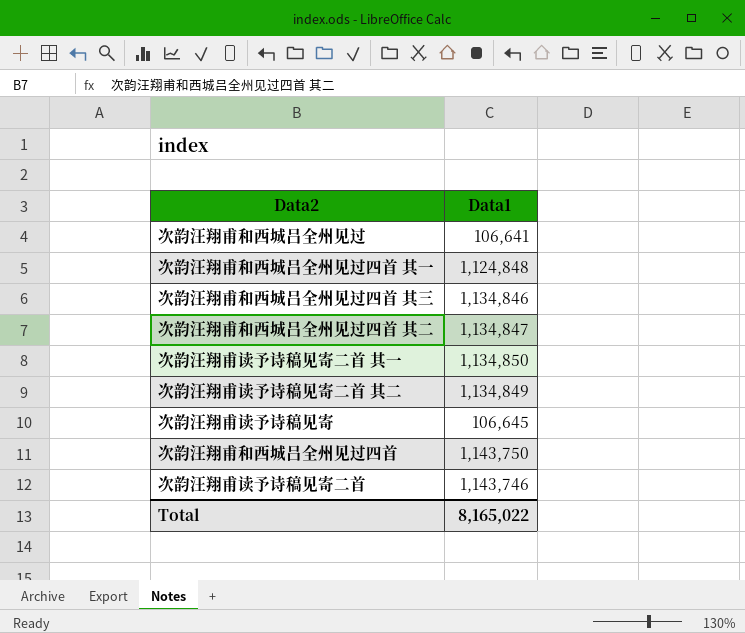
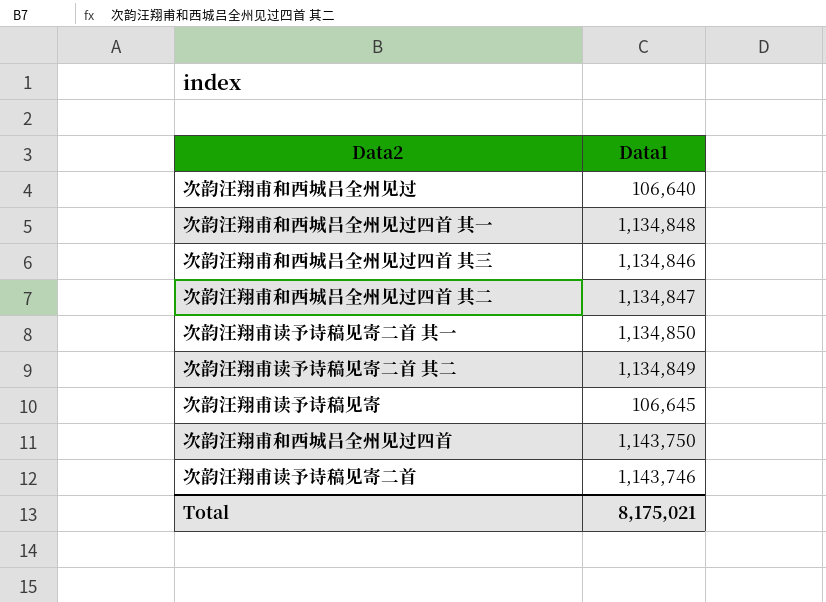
次韵汪翔甫和西城吕全州见过 | Data1: 106,641 -> 106,640
次韵汪翔甫和西城吕全州见过四首 其一 | Data1: 1,124,848 -> 1,134,848
Total | Data1: 8,165,022 -> 8,175,021

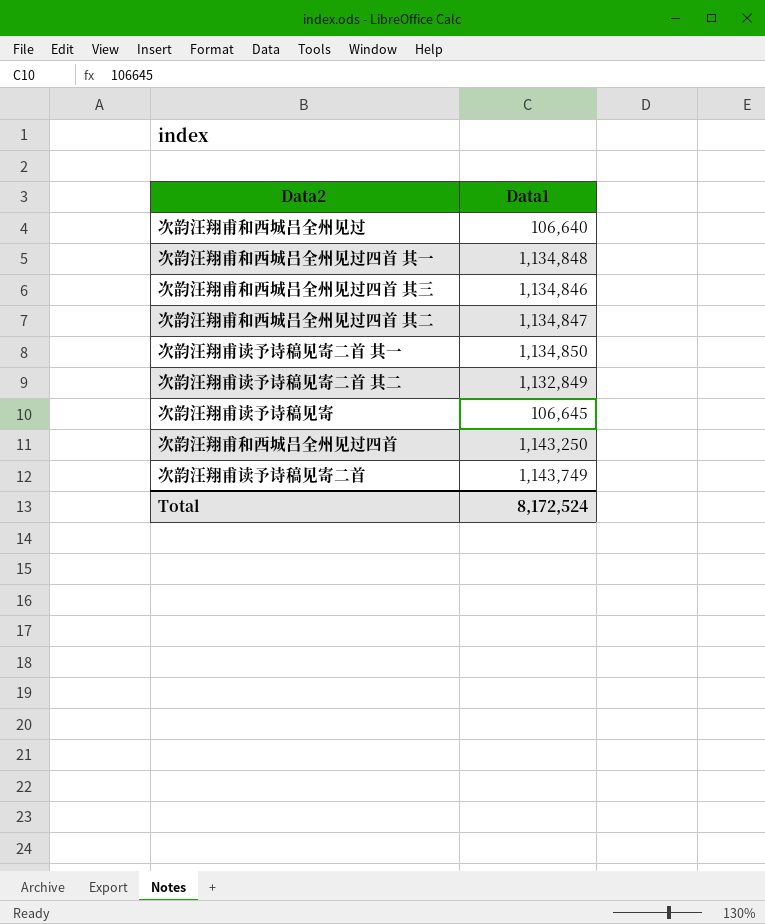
次韵汪翔甫读予诗稿见寄二首 其二 | Data1: 1,134,849 -> 1,132,849
次韵汪翔甫和西城吕全州见过四首 | Data1: 1,143,750 -> 1,143,250
次韵汪翔甫读予诗稿见寄二首 | Data1: 1,143,746 -> 1,143,749
Total | Data1: 8,175,021 -> 8,172,524

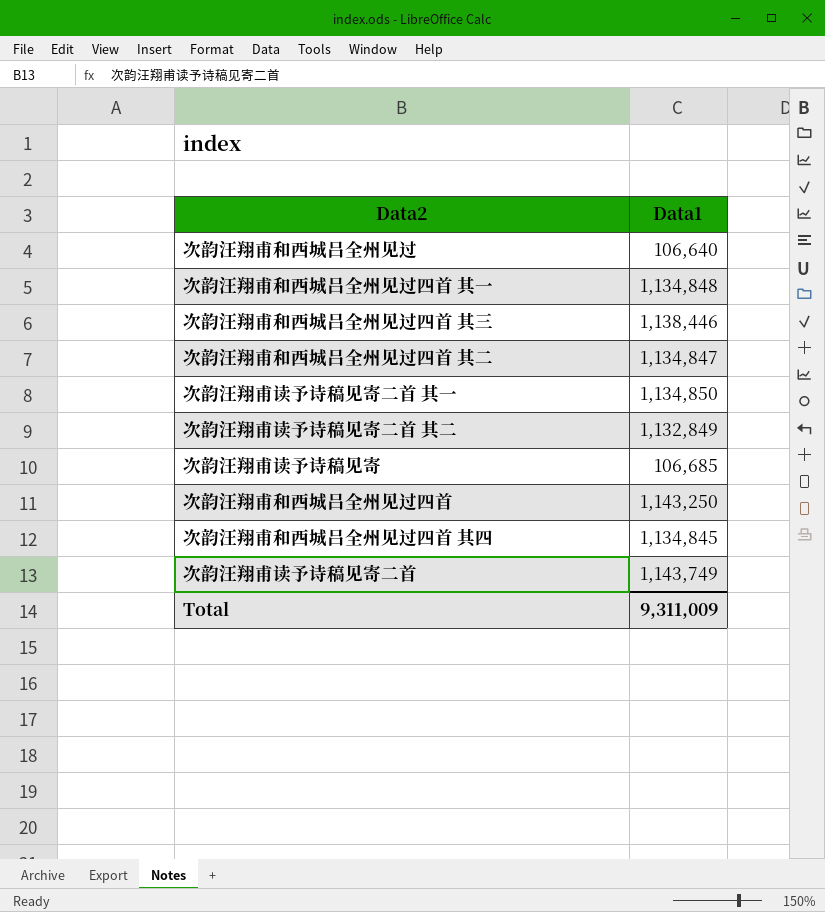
次韵汪翔甫和西城吕全州见过四首 其三 | Data1: 1,134,846 -> 1,138,446
次韵汪翔甫读予诗稿见寄 | Data1: 106,645 -> 106,685
row 次韵汪翔甫和西城吕全州见过四首 其四: none -> 1,134,845
Total | Data1: 8,172,524 -> 9,311,009

